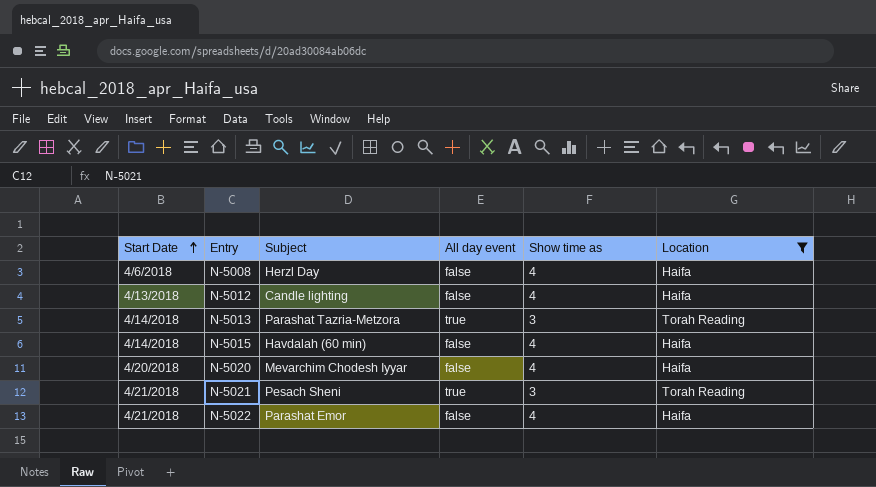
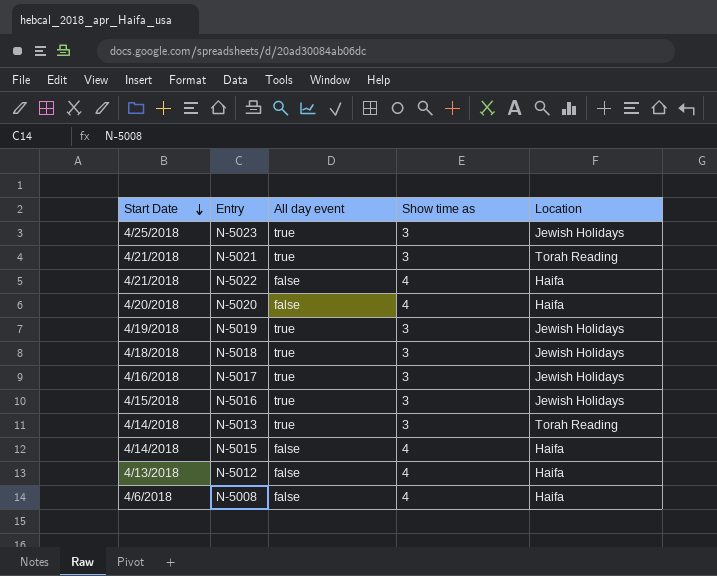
filter: Location != Jewish Holidays -> none
row order: Start Date ascending -> Start Date descending
column Subject | position: 3 -> none

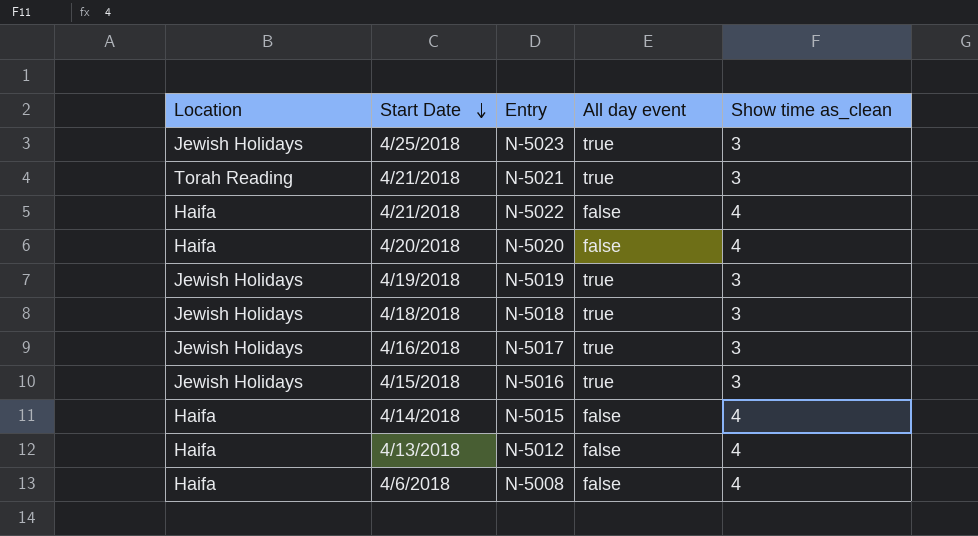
column Location | position: 5 -> 1
column name: Show time as -> Show time as_clean
row N-5013: 4/14/2018 | true | 3 | Torah Reading -> none

